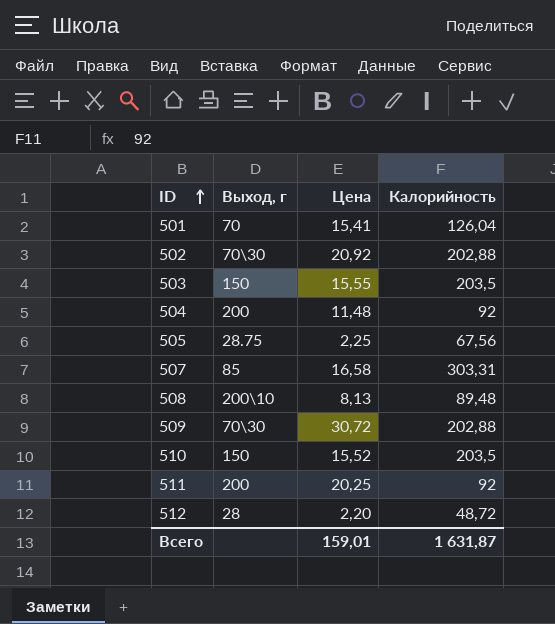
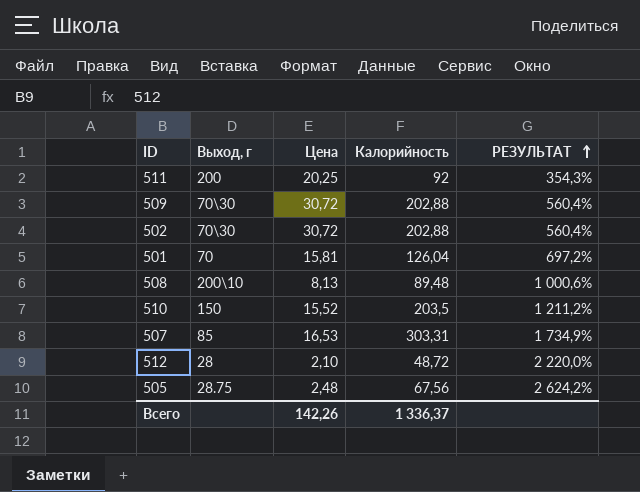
row order: ID ascending -> РЕЗУЛЬТАТ ascending
column РЕЗУЛЬТАТ | formula: none -> ([Калорийность] - [Цена]) / [Цена]
row 503: 150 | 15,55 | 203,5 -> none
row 504: 200 | 11,48 | 92 -> none
502 | Цена: 20,92 -> 30,72
501 | Цена: 15,41 -> 15,81
507 | Цена: 16,58 -> 16,53
512 | Цена: 2,20 -> 2,10
505 | Цена: 2,25 -> 2,48
Всего | Цена: 159,01 -> 142,26
Всего | Калорийность: 1 631,87 -> 1 336,37

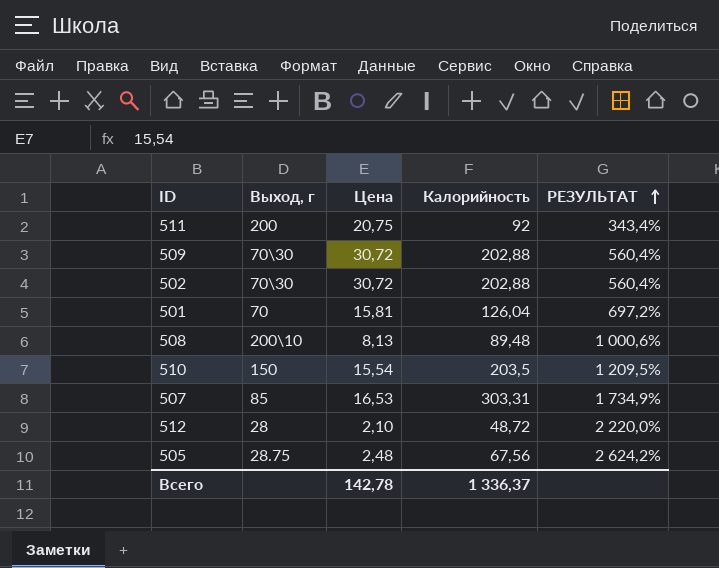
511 | Цена: 20,25 -> 20,75
511 | РЕЗУЛЬТАТ: 354,3% -> 343,4%
510 | Цена: 15,52 -> 15,54
510 | РЕЗУЛЬТАТ: 1 211,2% -> 1 209,5%
Всего | Цена: 142,26 -> 142,78

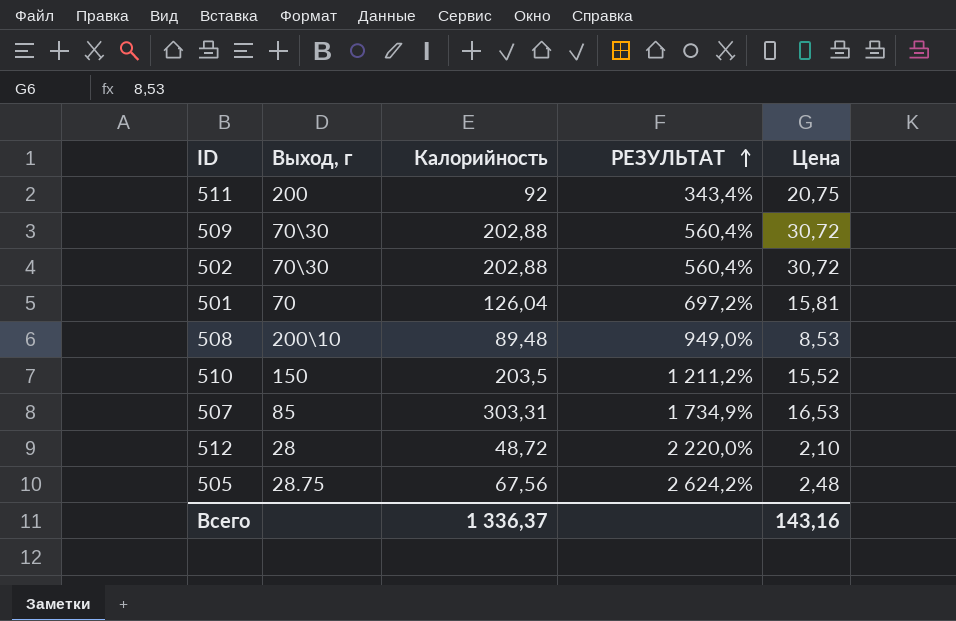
column Цена | position: 3 -> 5
508 | РЕЗУЛЬТАТ: 1 000,6% -> 949,0%
508 | Цена: 8,13 -> 8,53
510 | РЕЗУЛЬТАТ: 1 209,5% -> 1 211,2%
510 | Цена: 15,54 -> 15,52
Всего | Цена: 142,78 -> 143,16

